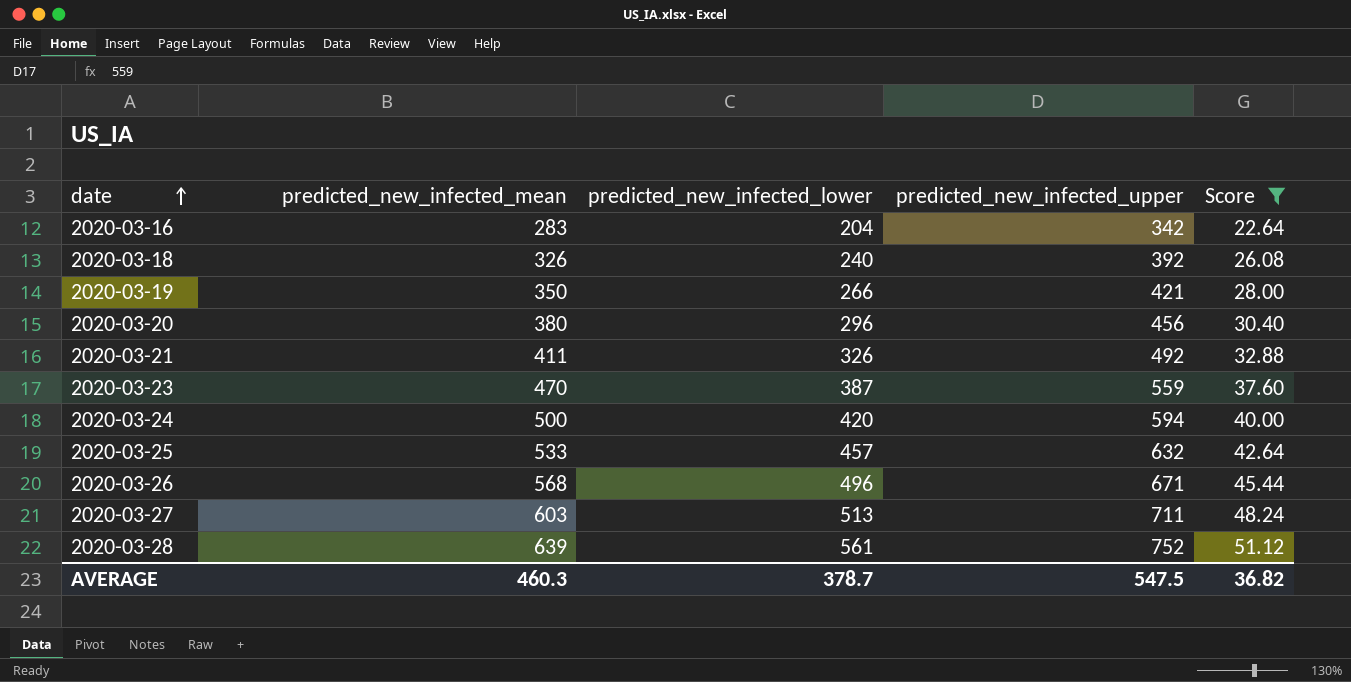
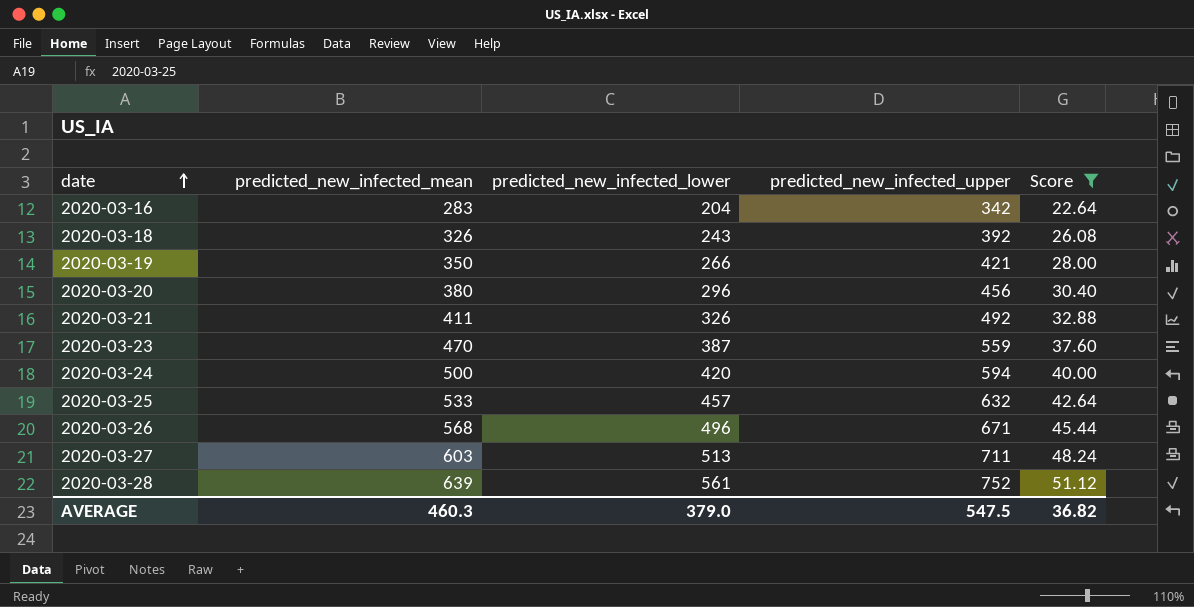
2020-03-18 | predicted_new_infected_lower: 240 -> 243
AVERAGE | predicted_new_infected_lower: 378.7 -> 379.0

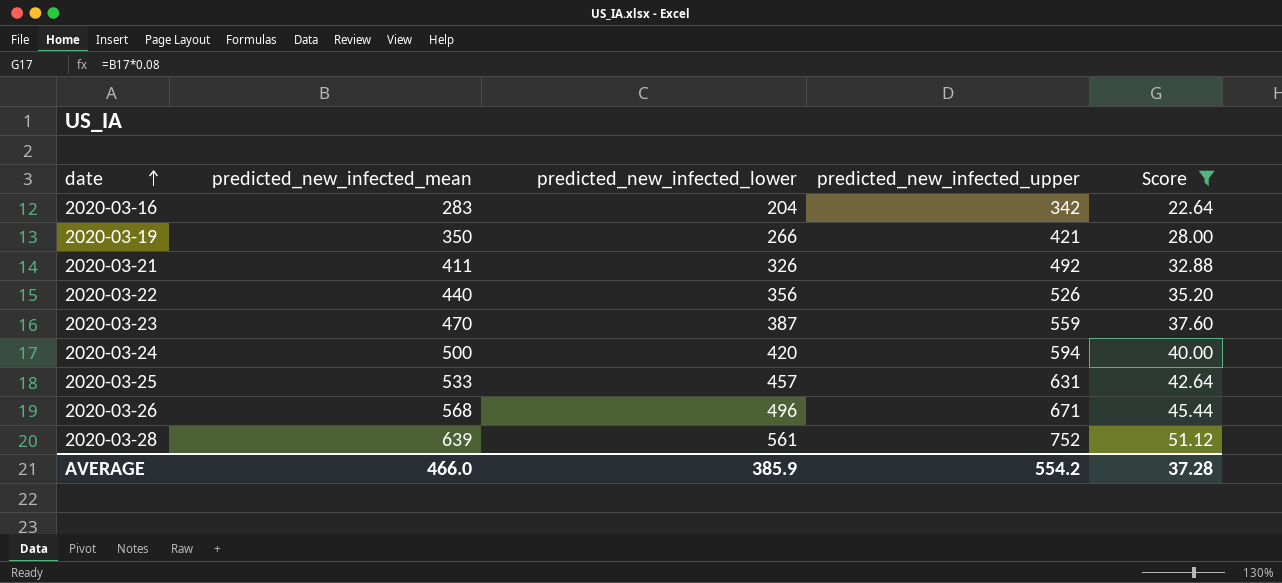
row 2020-03-18: 326 | 243 | 392 | 26.08 -> none
row 2020-03-20: 380 | 296 | 456 | 30.40 -> none
row 2020-03-27: 603 | 513 | 711 | 48.24 -> none
row 2020-03-22: none -> 440 | 356 | 526 | 35.20
2020-03-25 | predicted_new_infected_upper: 632 -> 631
AVERAGE | predicted_new_infected_mean: 460.3 -> 466.0
AVERAGE | predicted_new_infected_lower: 379.0 -> 385.9
AVERAGE | predicted_new_infected_upper: 547.5 -> 554.2
AVERAGE | Score: 36.82 -> 37.28

